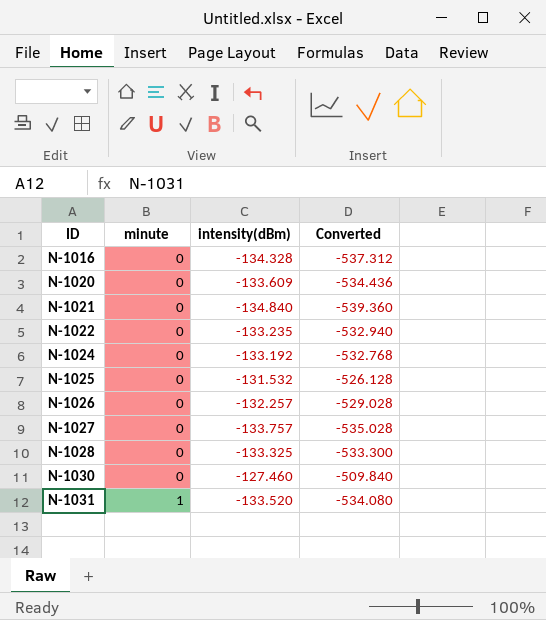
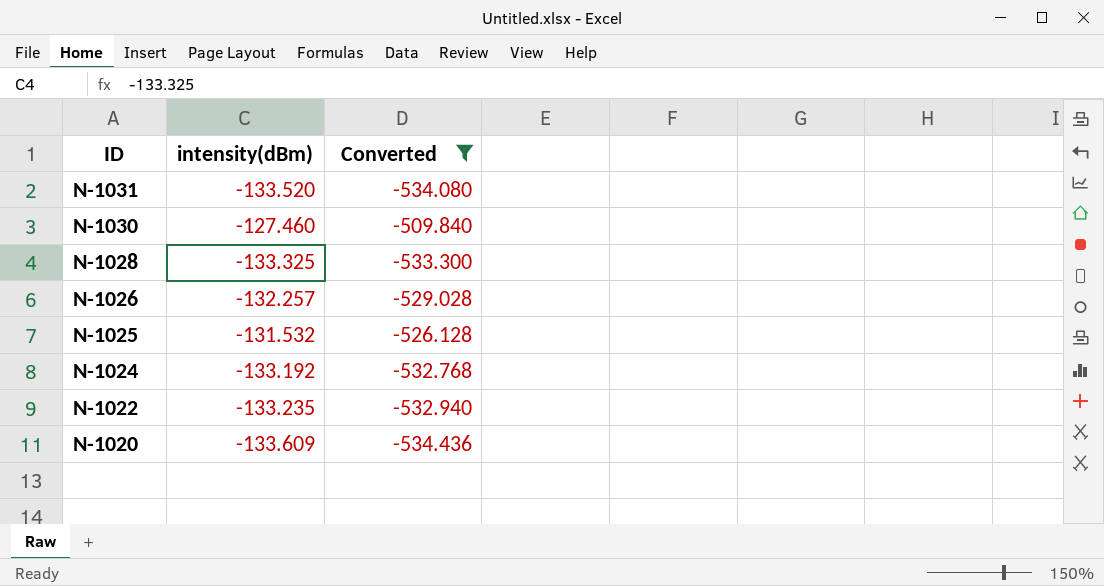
filter: none -> Converted >= -534.436
row order: ID ascending -> ID descending
column minute | position: 2 -> none

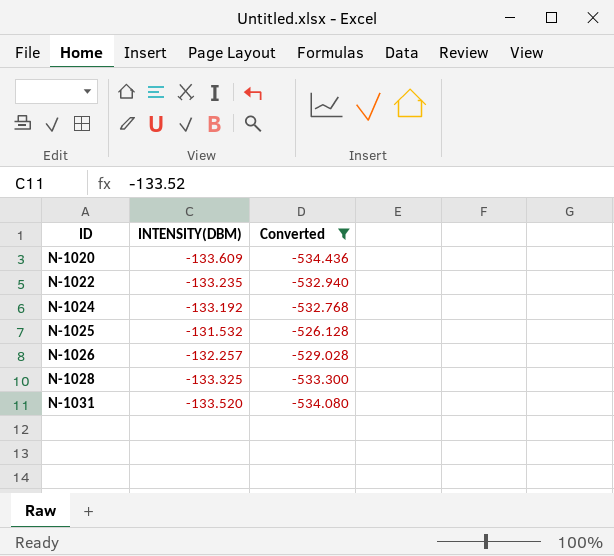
row order: ID descending -> ID ascending
column name: intensity(dBm) -> INTENSITY(DBM)
row N-1030: -127.460 | -509.840 -> none

